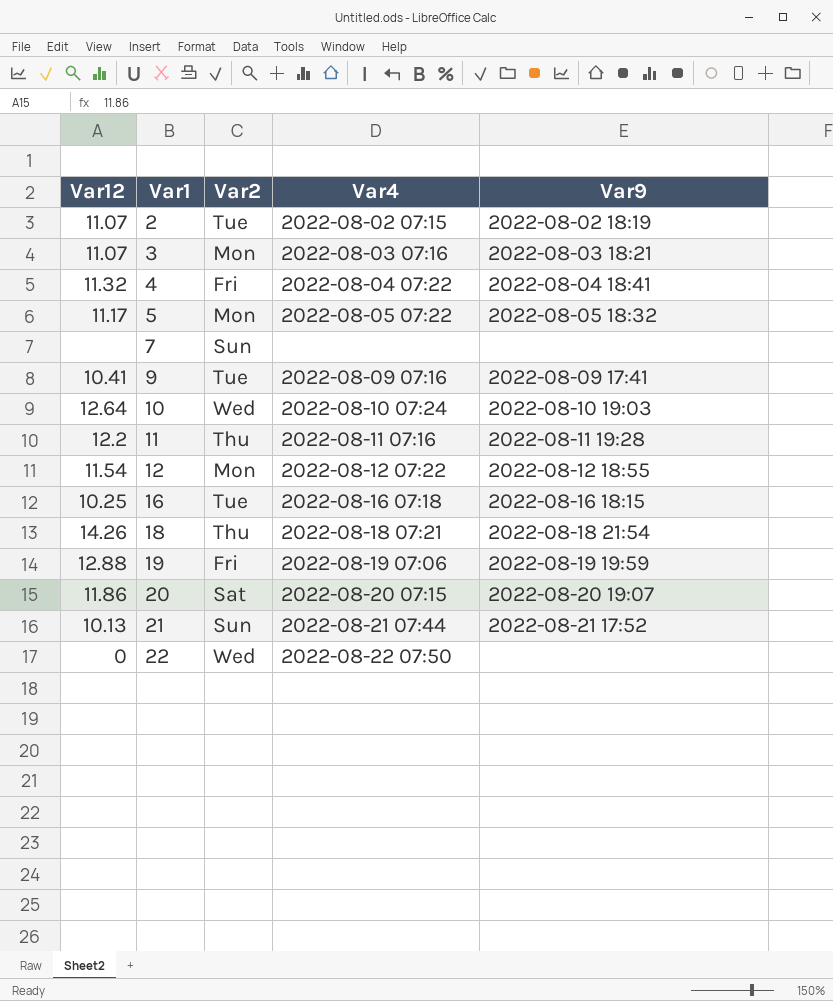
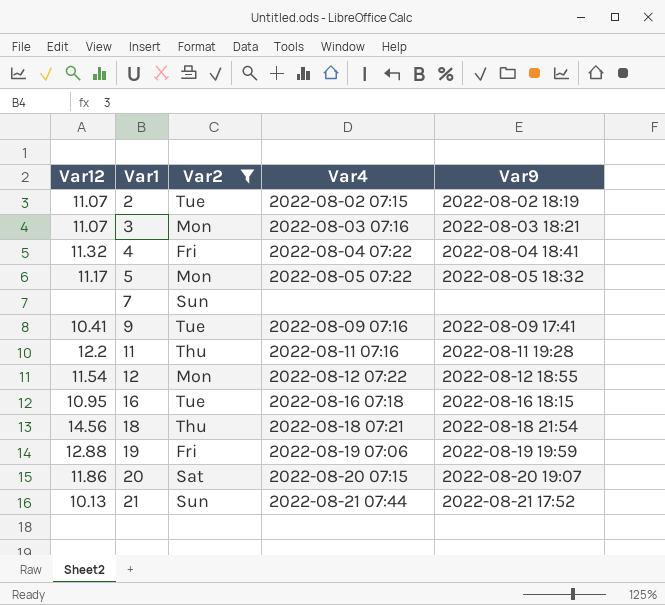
filter: none -> Var2 != Wed
16 | Var12: 10.25 -> 10.95
18 | Var12: 14.26 -> 14.56

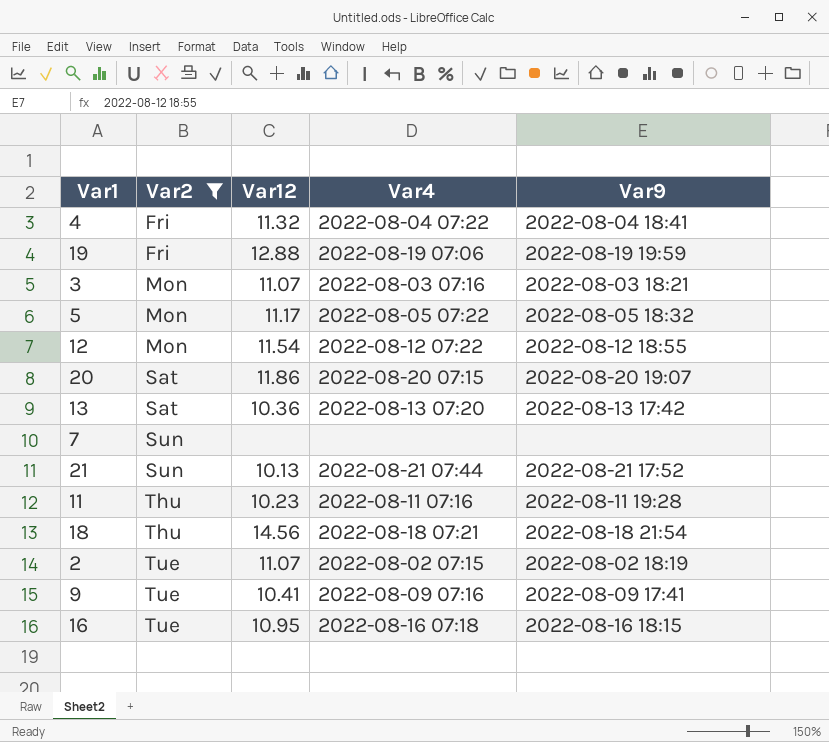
row order: Var1 ascending -> Var2 ascending
column Var12 | position: 1 -> 3
row 13: none -> Sat | 10.36 | 2022-08-13 07:20 | 2022-08-13 17:42
11 | Var12: 12.2 -> 10.23

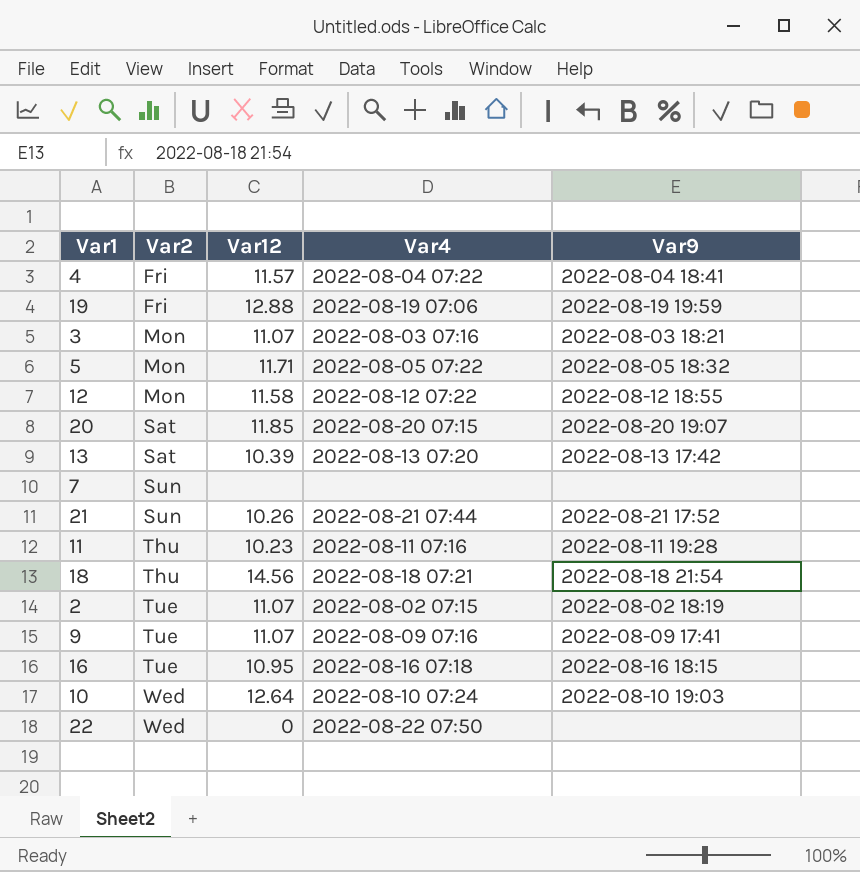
filter: Var2 != Wed -> none
4 | Var12: 11.32 -> 11.57
5 | Var12: 11.17 -> 11.71
12 | Var12: 11.54 -> 11.58
20 | Var12: 11.86 -> 11.85
13 | Var12: 10.36 -> 10.39
21 | Var12: 10.13 -> 10.26
9 | Var12: 10.41 -> 11.07

